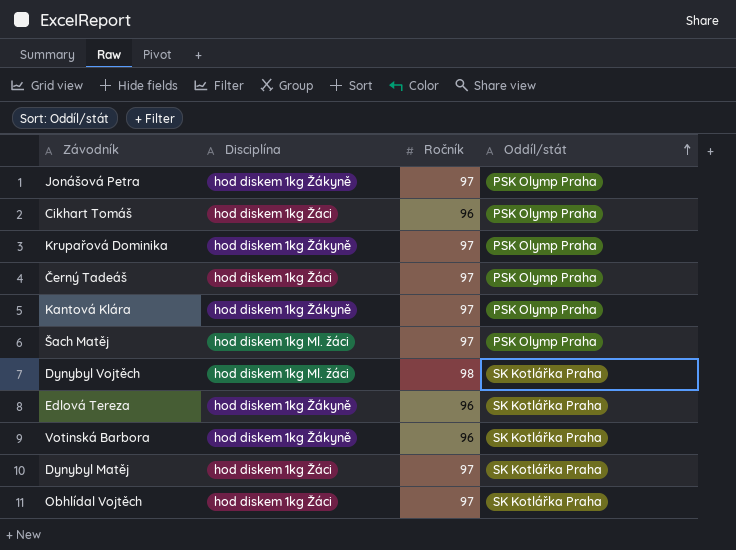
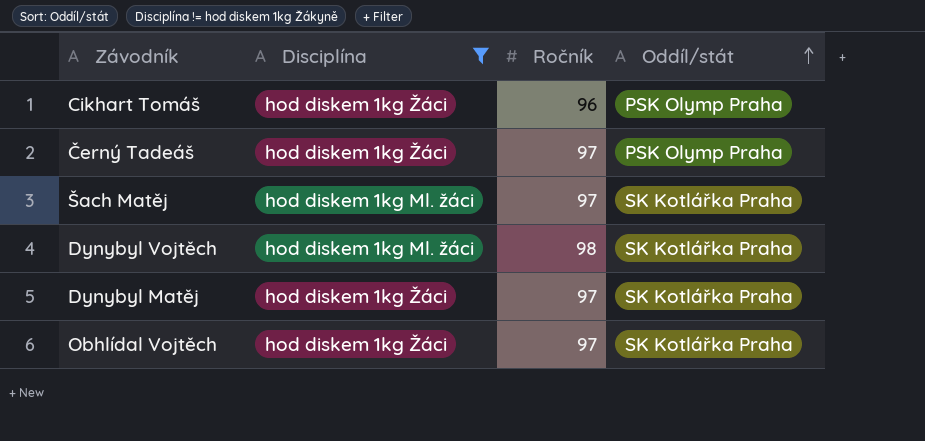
filter: none -> Disciplína != hod diskem 1kg Žákyně
Šach Matěj | Oddíl/stát: PSK Olymp Praha -> SK Kotlářka Praha

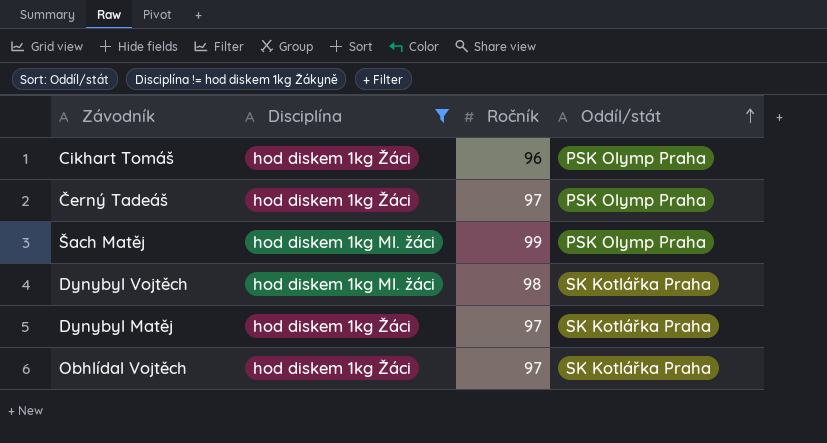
Šach Matěj | Ročník: 97 -> 99
Šach Matěj | Oddíl/stát: SK Kotlářka Praha -> PSK Olymp Praha

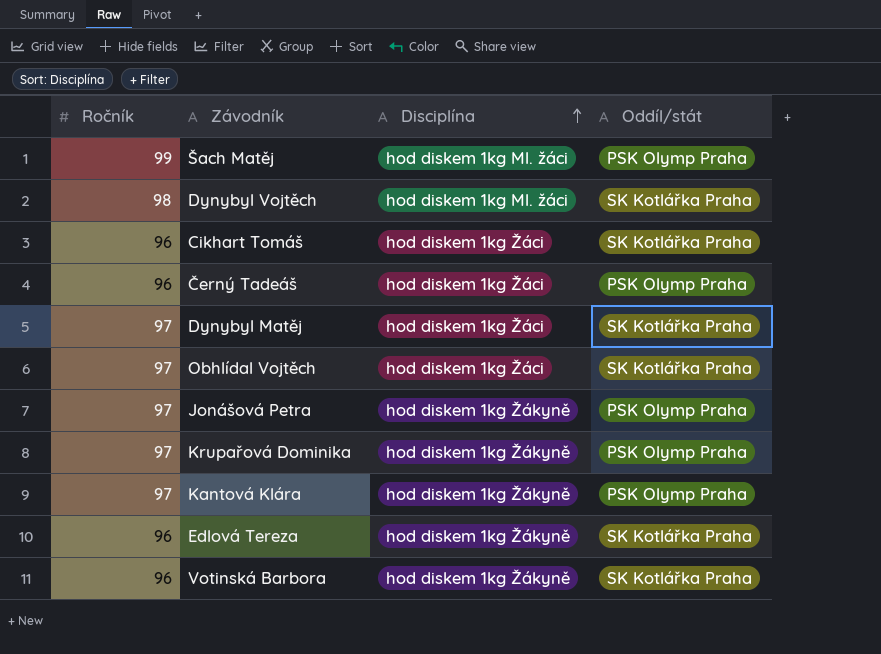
filter: Disciplína != hod diskem 1kg Žákyně -> none
row order: Oddíl/stát ascending -> Disciplína ascending
column Ročník | position: 3 -> 1
Cikhart Tomáš | Oddíl/stát: PSK Olymp Praha -> SK Kotlářka Praha
Černý Tadeáš | Ročník: 97 -> 96

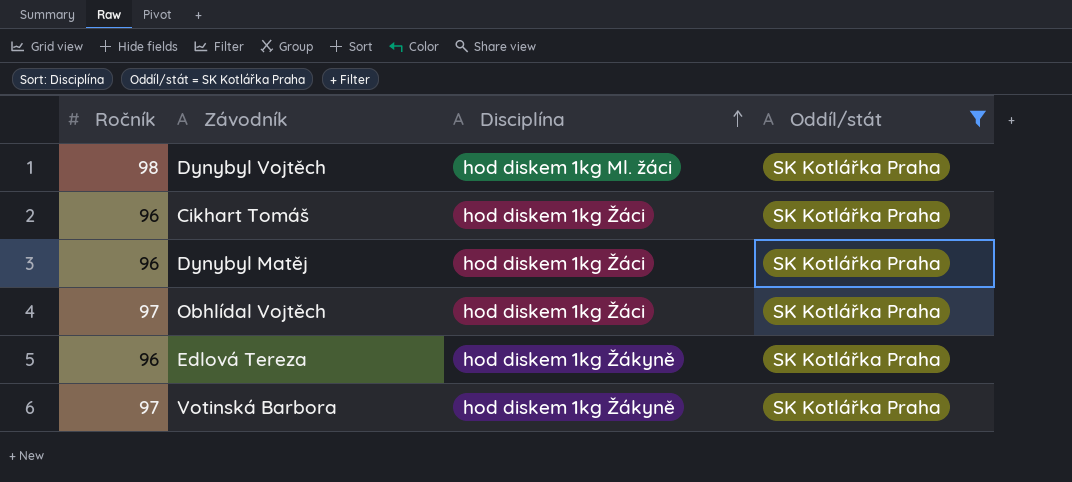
filter: none -> Oddíl/stát = SK Kotlářka Praha
Dynybyl Matěj | Ročník: 97 -> 96
Votinská Barbora | Ročník: 96 -> 97

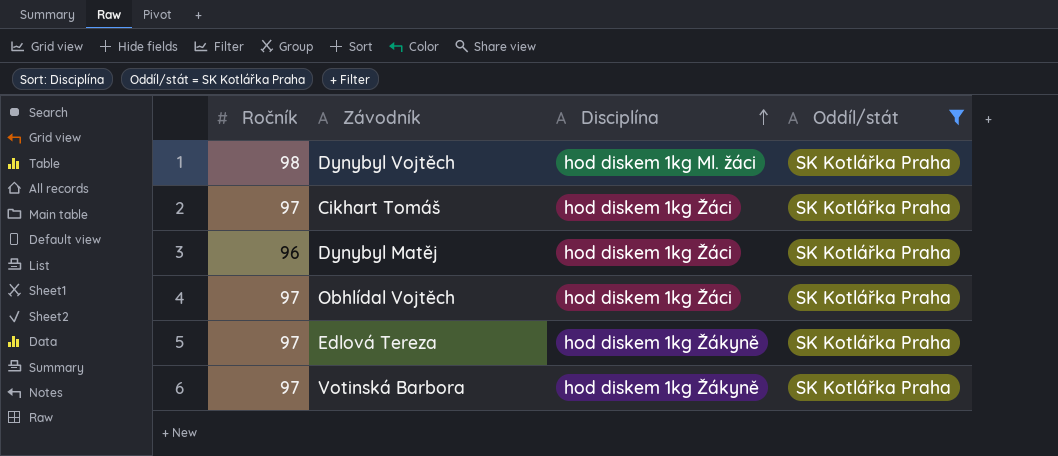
Cikhart Tomáš | Ročník: 96 -> 97
Edlová Tereza | Ročník: 96 -> 97

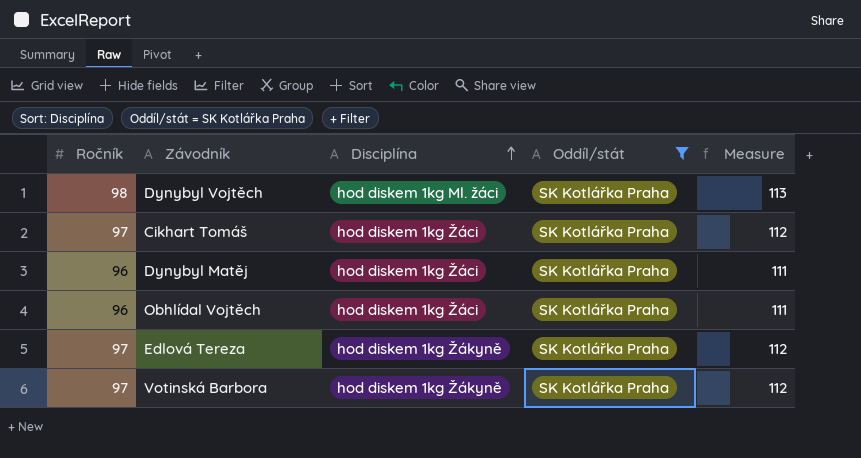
column Measure | formula: none -> [Ročník] + 15
Obhlídal Vojtěch | Ročník: 97 -> 96

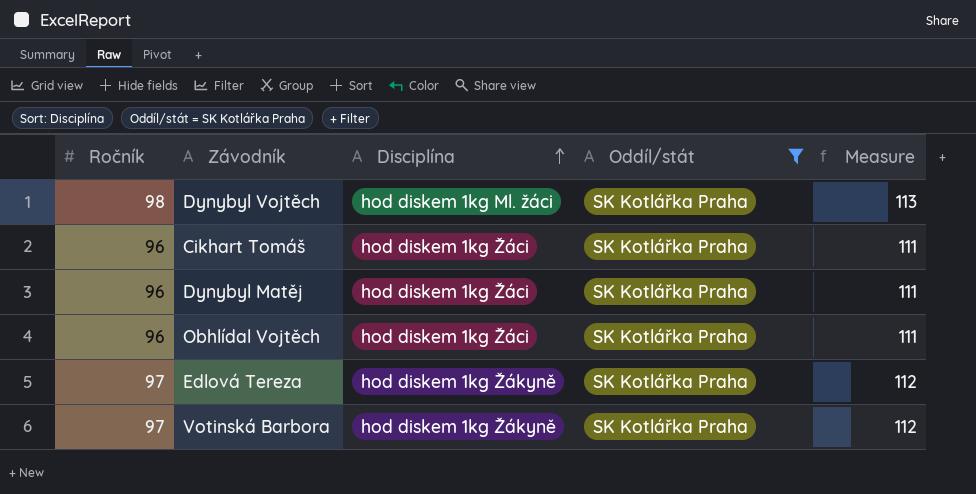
Cikhart Tomáš | Ročník: 97 -> 96
Cikhart Tomáš | Measure: 112 -> 111

